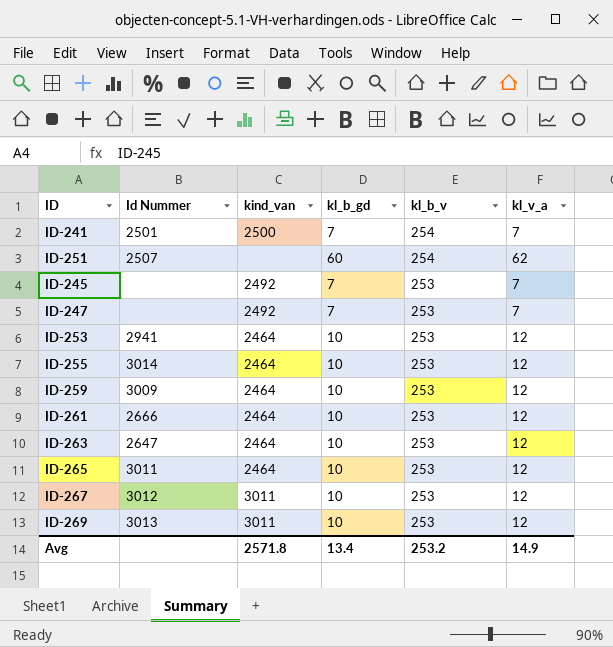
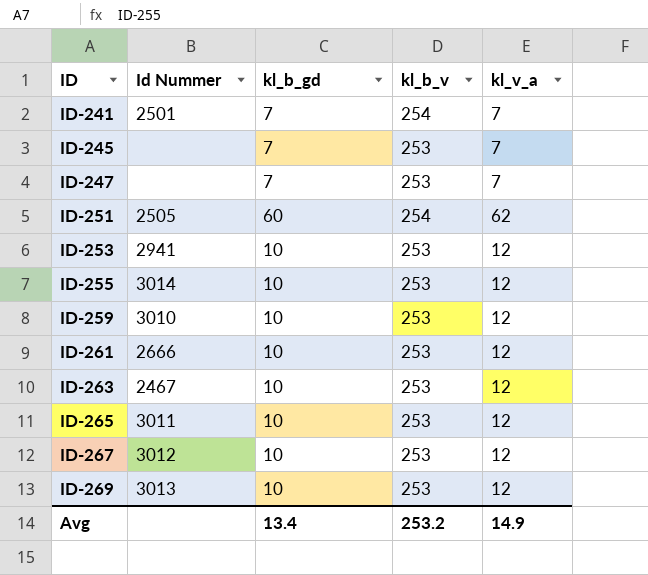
row order: kl_b_v descending -> ID ascending
column kind_van | position: 3 -> none
ID-251 | Id Nummer: 2507 -> 2505
ID-259 | Id Nummer: 3009 -> 3010
ID-263 | Id Nummer: 2647 -> 2467

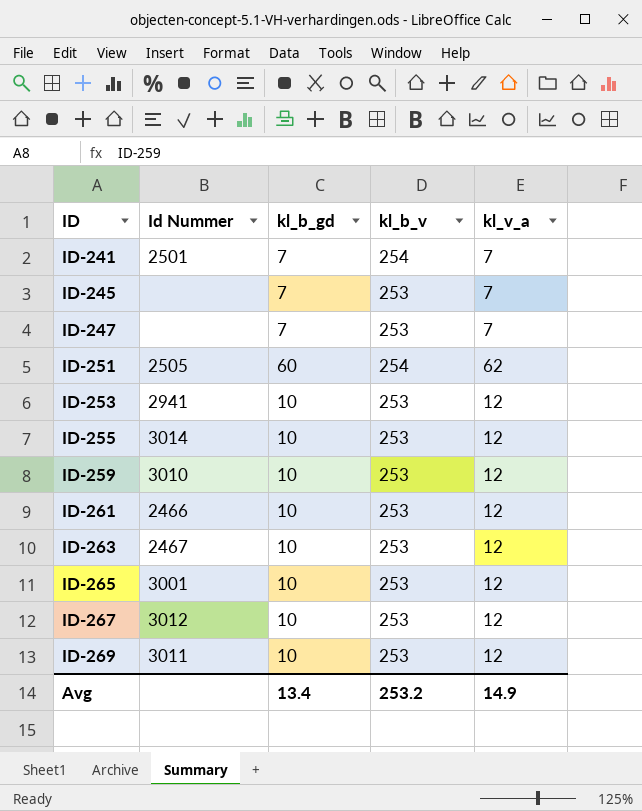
ID-261 | Id Nummer: 2666 -> 2466
ID-265 | Id Nummer: 3011 -> 3001
ID-269 | Id Nummer: 3013 -> 3011

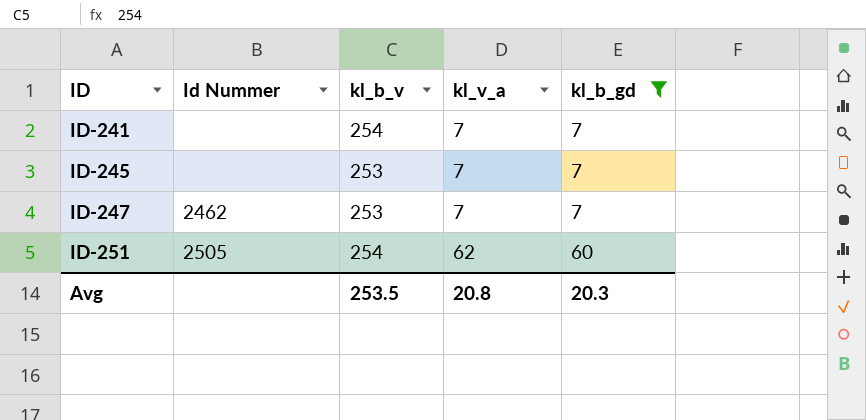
filter: none -> kl_b_gd != 10
column kl_b_gd | position: 3 -> 5
ID-241 | Id Nummer: 2501 -> none
ID-247 | Id Nummer: none -> 2462
Avg | kl_b_v: 253.2 -> 253.5
Avg | kl_v_a: 14.9 -> 20.8
Avg | kl_b_gd: 13.4 -> 20.3

